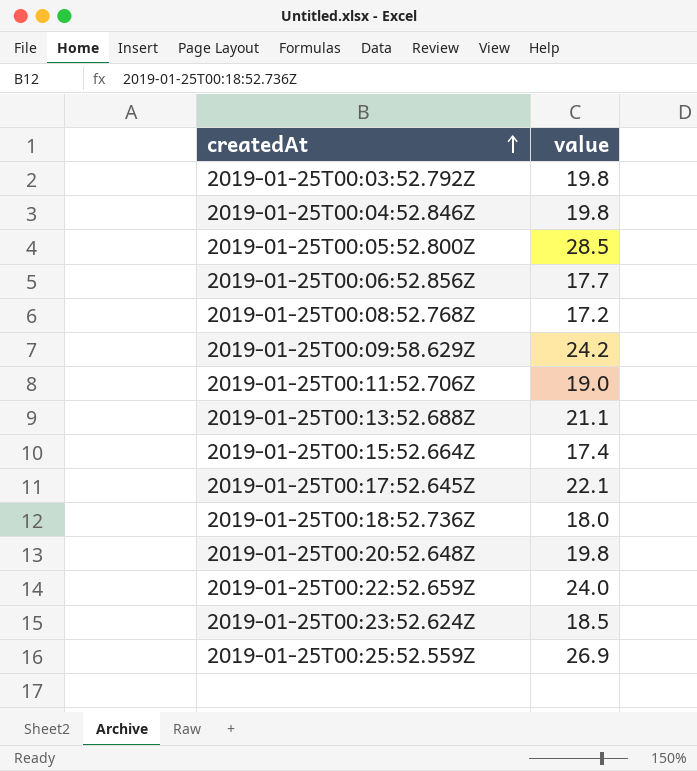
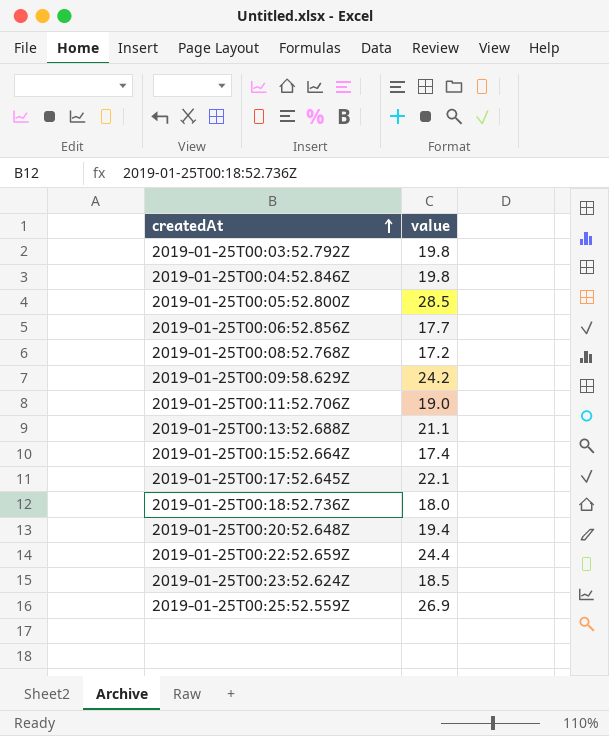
2019-01-25T00:20:52.648Z | value: 19.8 -> 19.4
2019-01-25T00:22:52.659Z | value: 24.0 -> 24.4

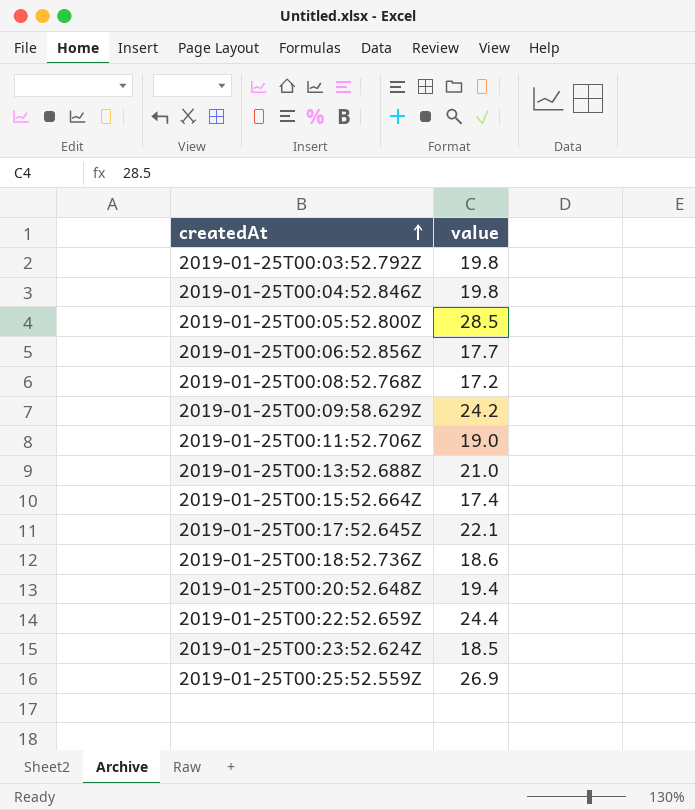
2019-01-25T00:13:52.688Z | value: 21.1 -> 21.0
2019-01-25T00:18:52.736Z | value: 18.0 -> 18.6

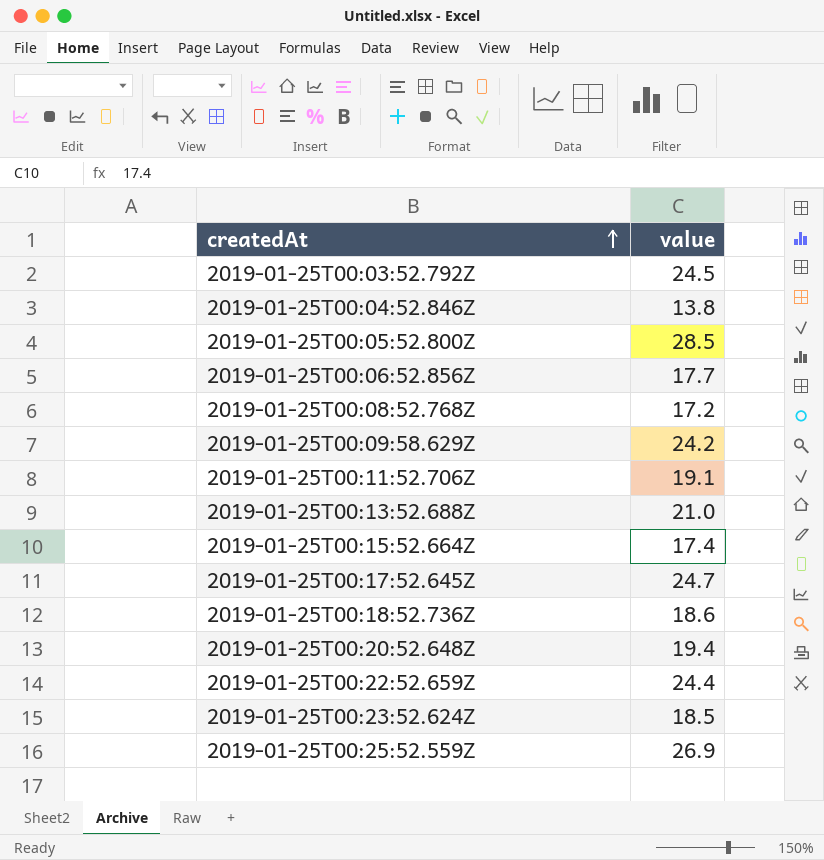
2019-01-25T00:03:52.792Z | value: 19.8 -> 24.5
2019-01-25T00:04:52.846Z | value: 19.8 -> 13.8
2019-01-25T00:11:52.706Z | value: 19.0 -> 19.1
2019-01-25T00:17:52.645Z | value: 22.1 -> 24.7

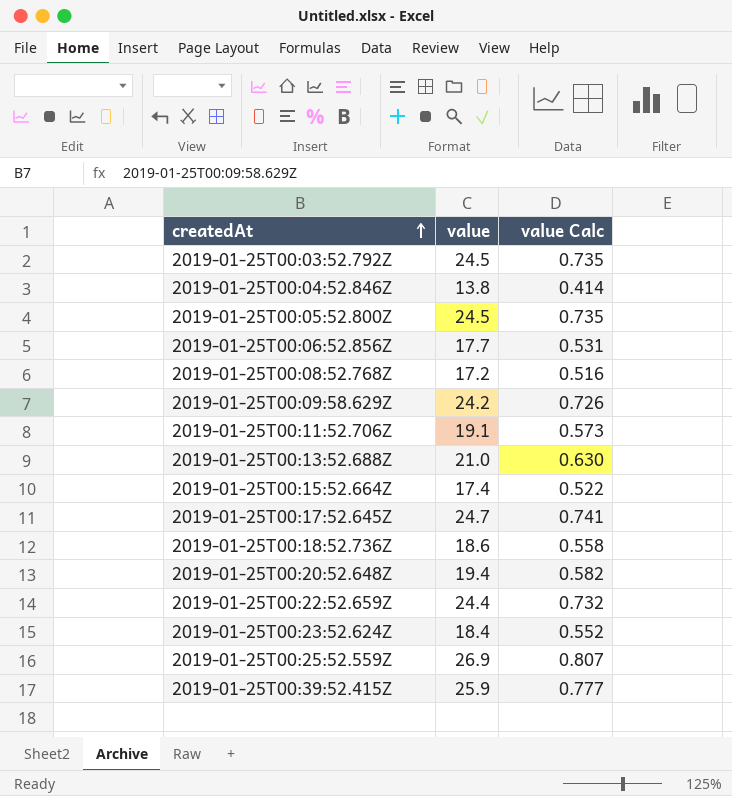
column value Calc | formula: none -> [value] * 0.03
2019-01-25T00:05:52.800Z | value: 28.5 -> 24.5
2019-01-25T00:23:52.624Z | value: 18.5 -> 18.4
row 2019-01-25T00:39:52.415Z: none -> 25.9 | 0.777

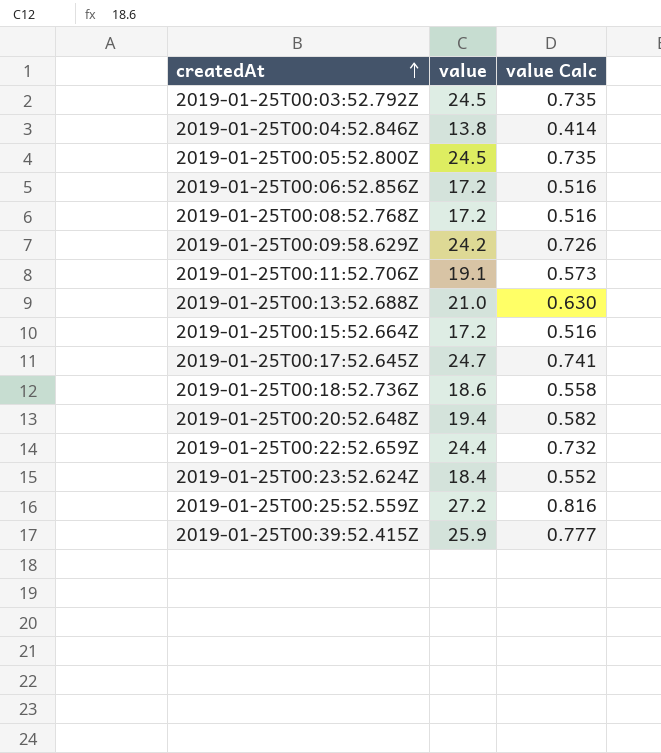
2019-01-25T00:06:52.856Z | value: 17.7 -> 17.2
2019-01-25T00:06:52.856Z | value Calc: 0.531 -> 0.516
2019-01-25T00:15:52.664Z | value: 17.4 -> 17.2
2019-01-25T00:15:52.664Z | value Calc: 0.522 -> 0.516
2019-01-25T00:25:52.559Z | value: 26.9 -> 27.2
2019-01-25T00:25:52.559Z | value Calc: 0.807 -> 0.816

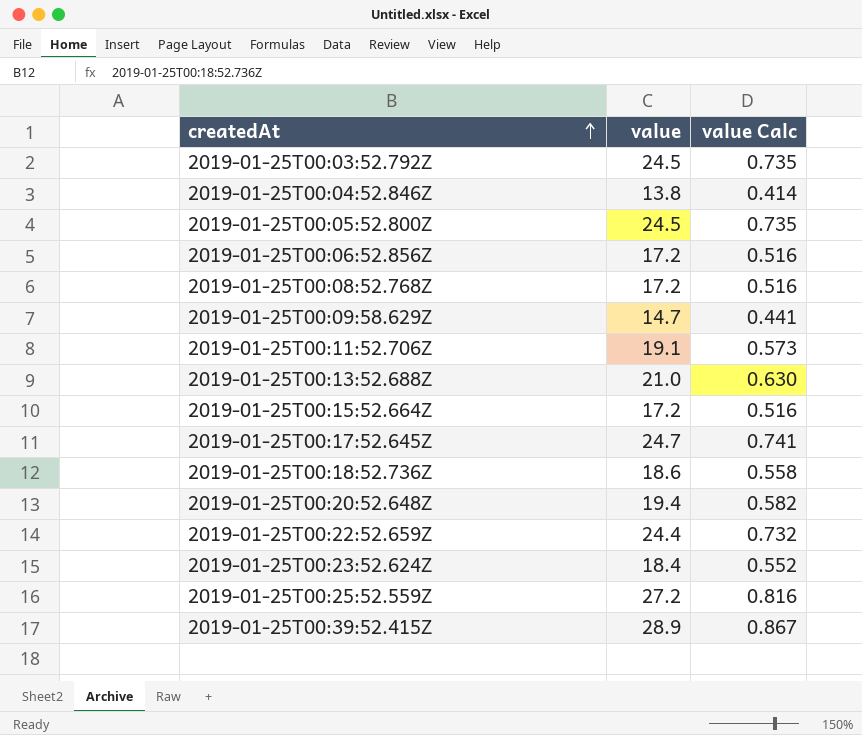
2019-01-25T00:09:58.629Z | value: 24.2 -> 14.7
2019-01-25T00:09:58.629Z | value Calc: 0.726 -> 0.441
2019-01-25T00:39:52.415Z | value: 25.9 -> 28.9
2019-01-25T00:39:52.415Z | value Calc: 0.777 -> 0.867

